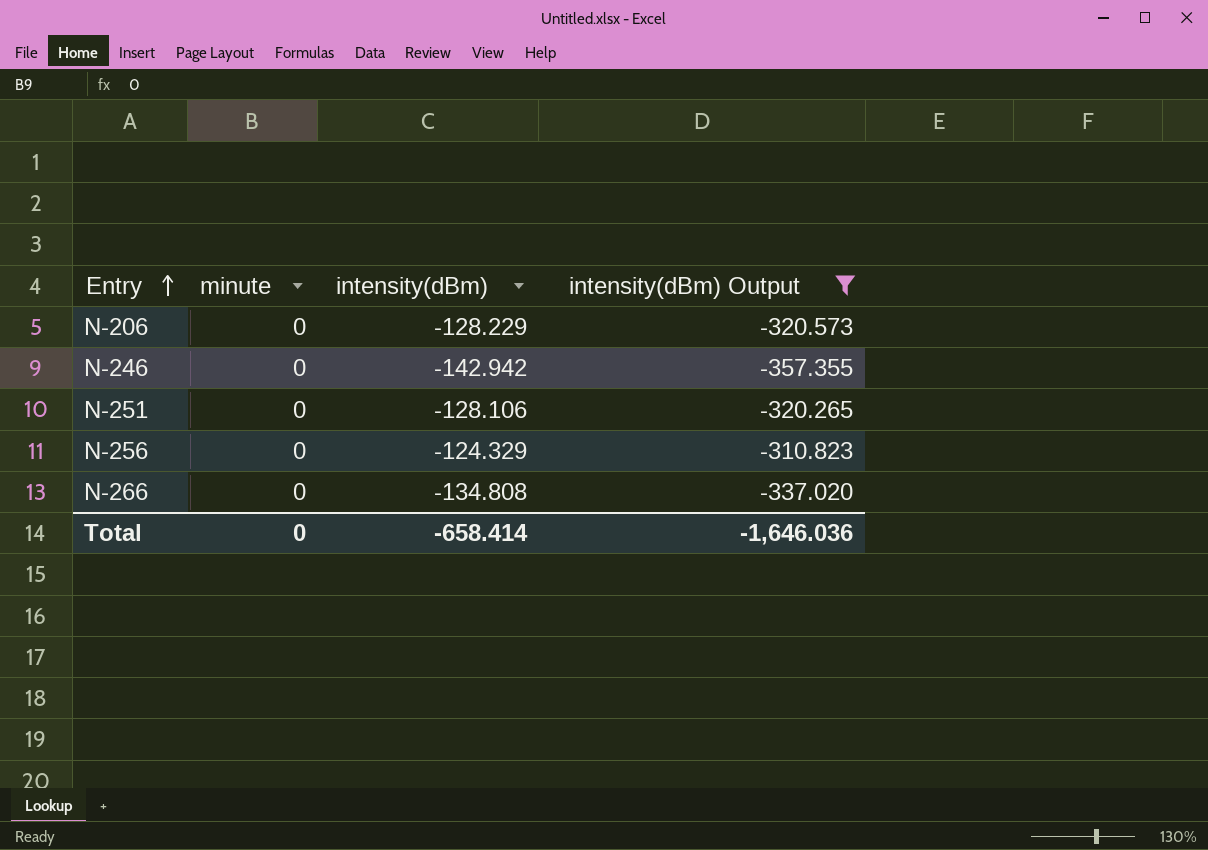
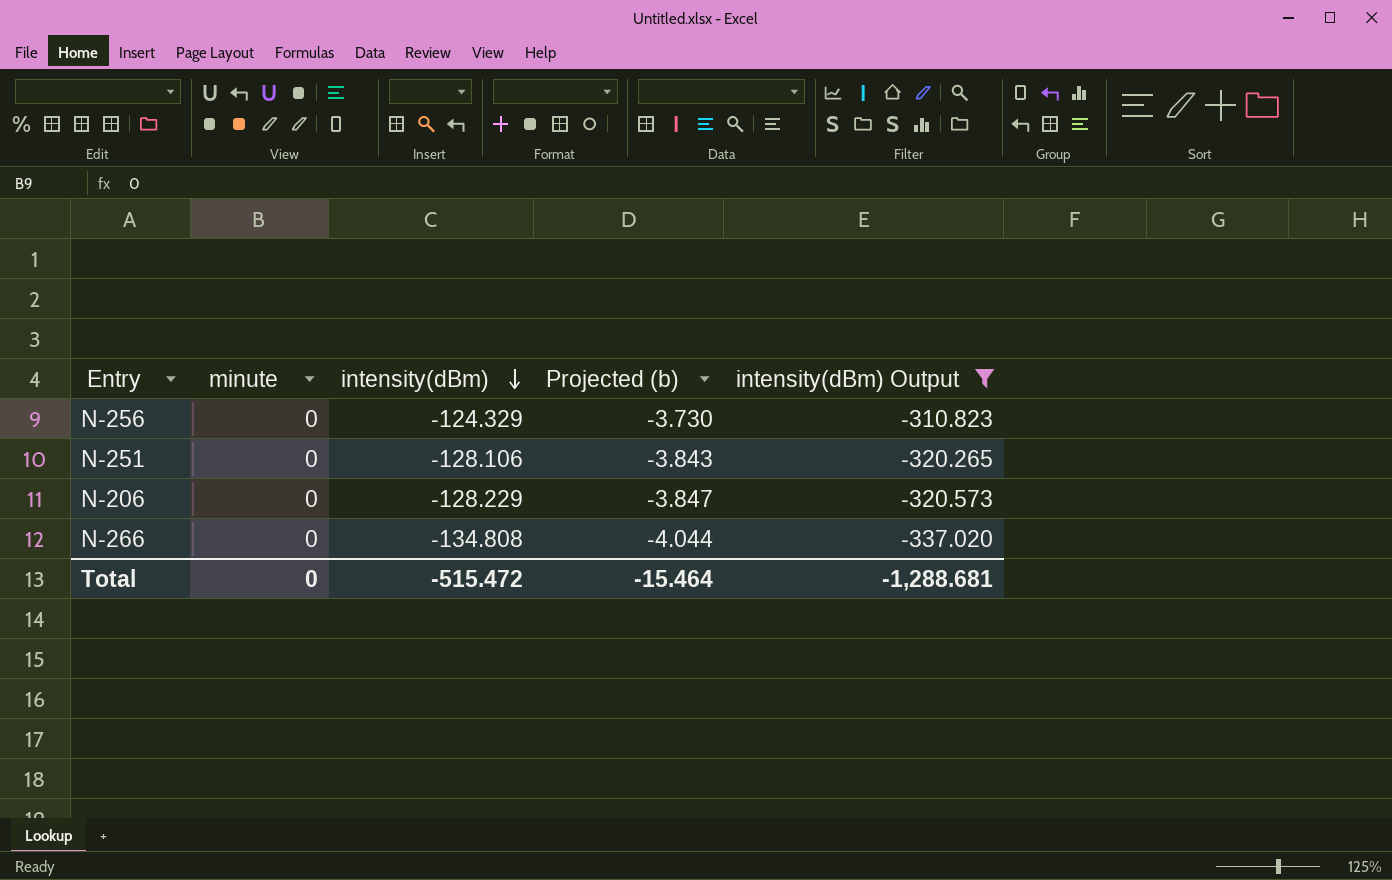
row order: Entry ascending -> intensity(dBm) descending
column Projected (b) | formula: none -> [intensity(dBm)] * 0.03
row N-246: 0 | -142.942 | -357.355 -> none
Total | intensity(dBm): -658.414 -> -515.472
Total | intensity(dBm) Output: -1,646.036 -> -1,288.681

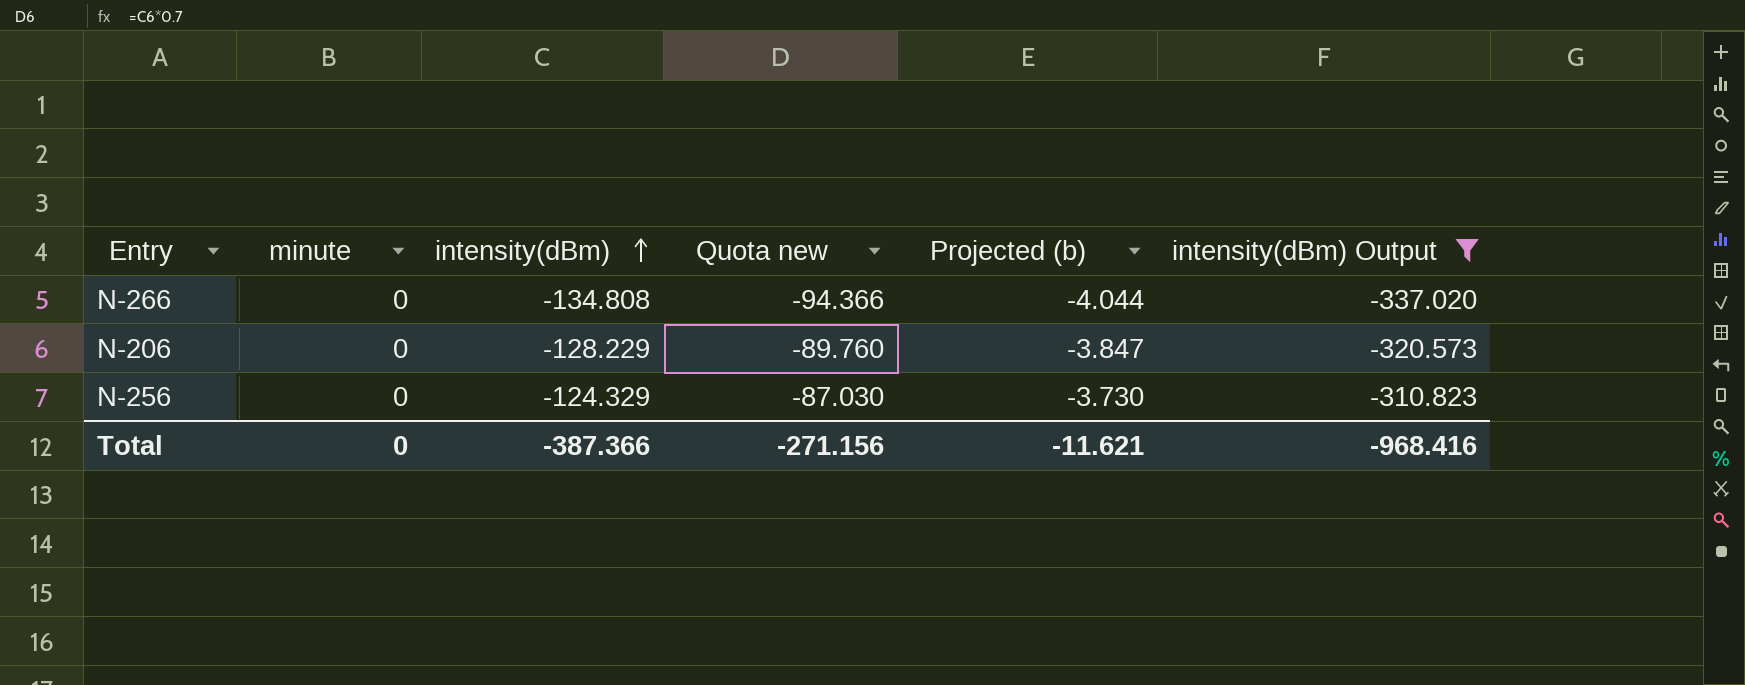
row order: intensity(dBm) descending -> intensity(dBm) ascending
column Quota new | formula: none -> [intensity(dBm)] * 0.7
row N-251: 0 | -128.106 | -3.843 | -320.265 -> none
Total | intensity(dBm): -515.472 -> -387.366
Total | Projected (b): -15.464 -> -11.621
Total | intensity(dBm) Output: -1,288.681 -> -968.416

